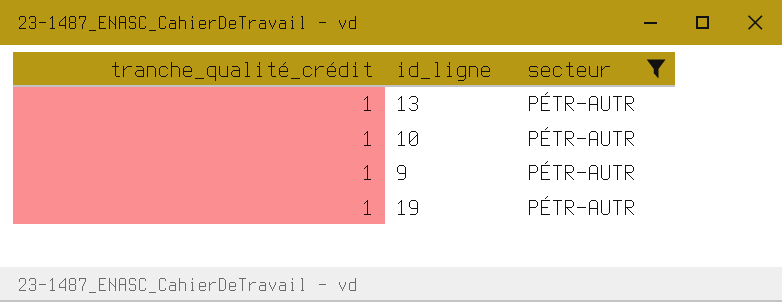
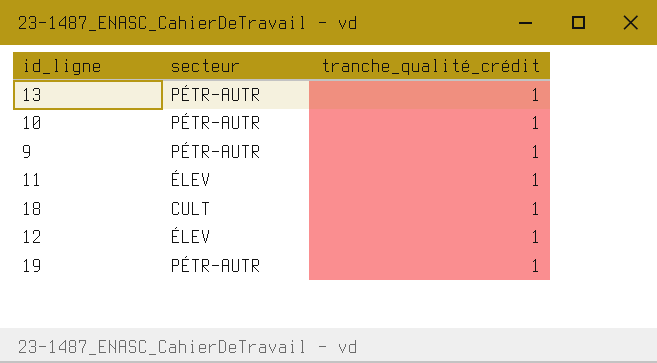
filter: secteur = PÉTR-AUTR -> none
column tranche_qualité_crédit | position: 1 -> 3

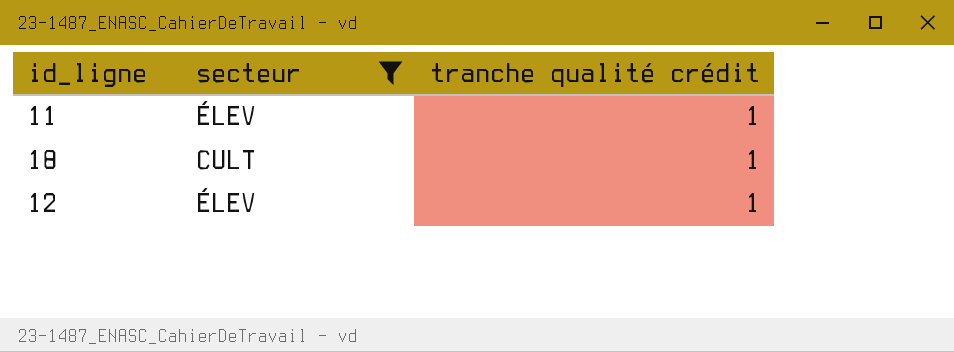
filter: none -> secteur != PÉTR-AUTR
column name: tranche_qualité_crédit -> tranche qualité crédit

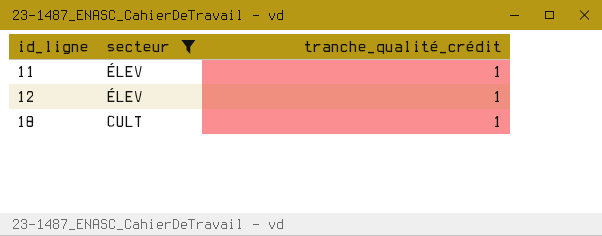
row order: none -> id_ligne ascending
column name: tranche qualité crédit -> tranche_qualité_crédit

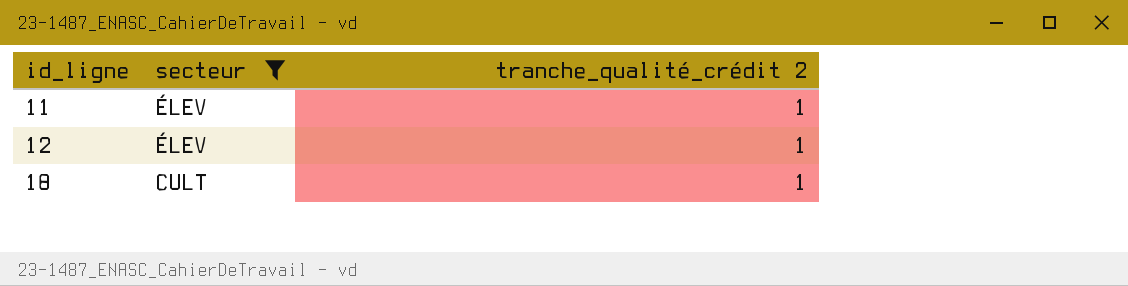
column name: tranche_qualité_crédit -> tranche_qualité_crédit 2

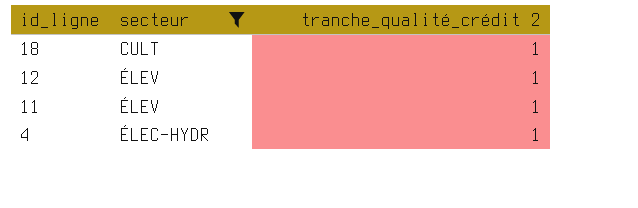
row order: id_ligne ascending -> id_ligne descending
row 4: none -> ÉLEC-HYDR | 1

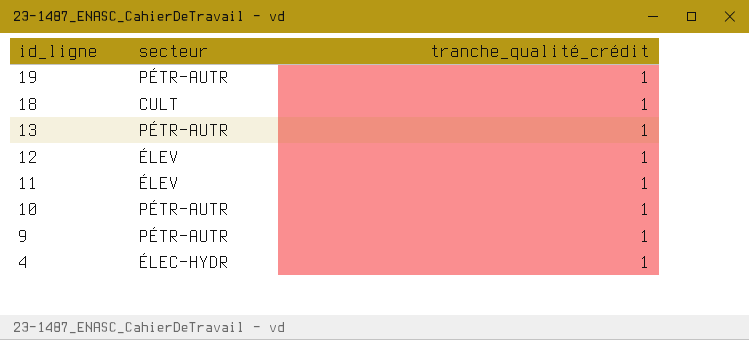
filter: secteur != PÉTR-AUTR -> none
column name: tranche_qualité_crédit 2 -> tranche_qualité_crédit

